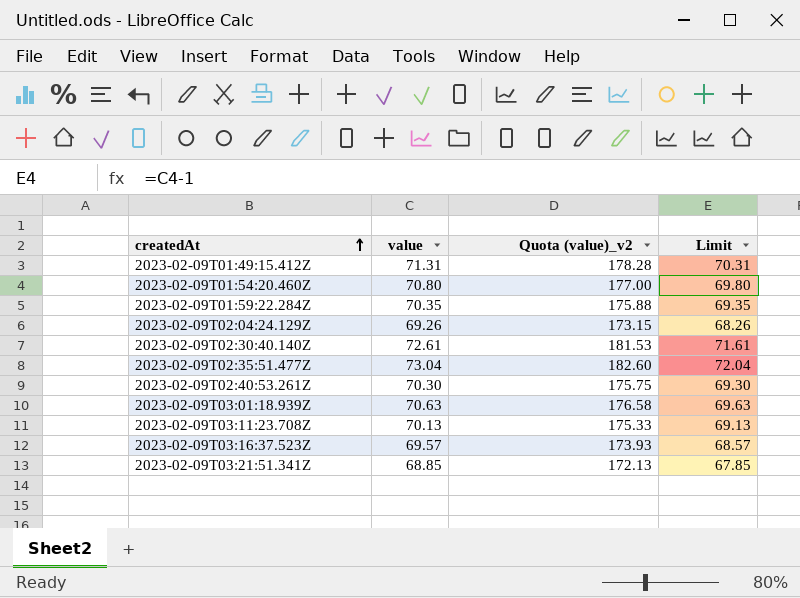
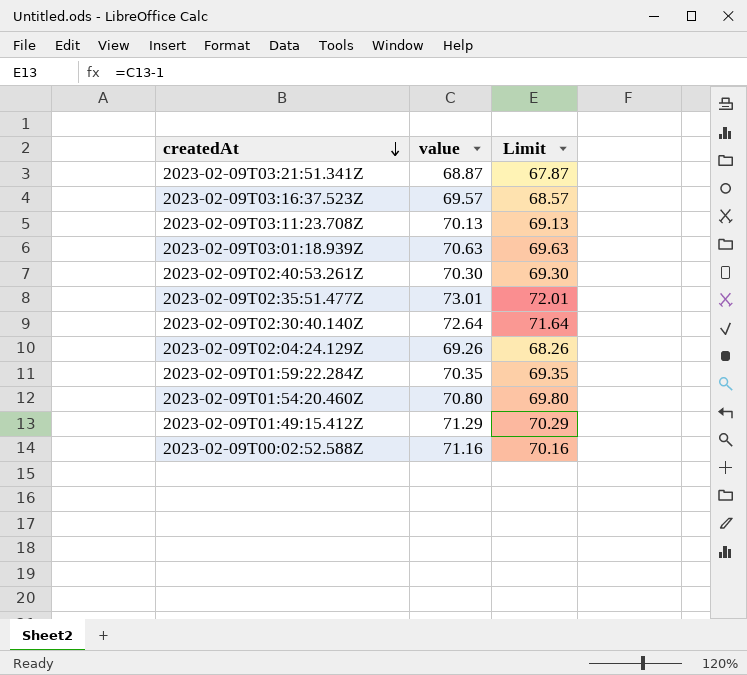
row order: createdAt ascending -> createdAt descending
column Quota (value)_v2 | formula: [value] * 2.5 -> none
2023-02-09T03:21:51.341Z | value: 68.85 -> 68.87
2023-02-09T03:21:51.341Z | Limit: 67.85 -> 67.87
2023-02-09T02:35:51.477Z | value: 73.04 -> 73.01
2023-02-09T02:35:51.477Z | Limit: 72.04 -> 72.01
2023-02-09T02:30:40.140Z | value: 72.61 -> 72.64
2023-02-09T02:30:40.140Z | Limit: 71.61 -> 71.64
2023-02-09T01:49:15.412Z | value: 71.31 -> 71.29
2023-02-09T01:49:15.412Z | Limit: 70.31 -> 70.29
row 2023-02-09T00:02:52.588Z: none -> 71.16 | 70.16

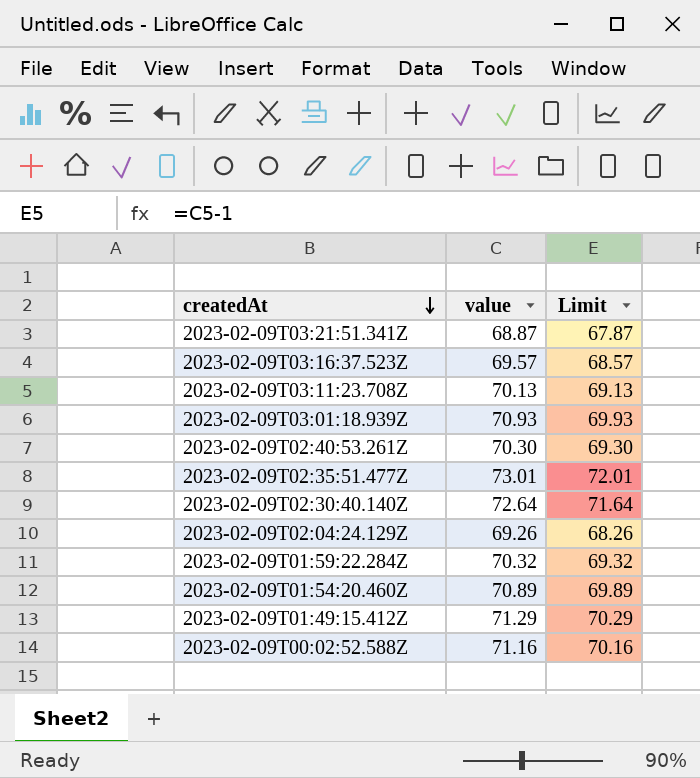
2023-02-09T03:01:18.939Z | value: 70.63 -> 70.93
2023-02-09T03:01:18.939Z | Limit: 69.63 -> 69.93
2023-02-09T01:59:22.284Z | value: 70.35 -> 70.32
2023-02-09T01:59:22.284Z | Limit: 69.35 -> 69.32
2023-02-09T01:54:20.460Z | value: 70.80 -> 70.89
2023-02-09T01:54:20.460Z | Limit: 69.80 -> 69.89

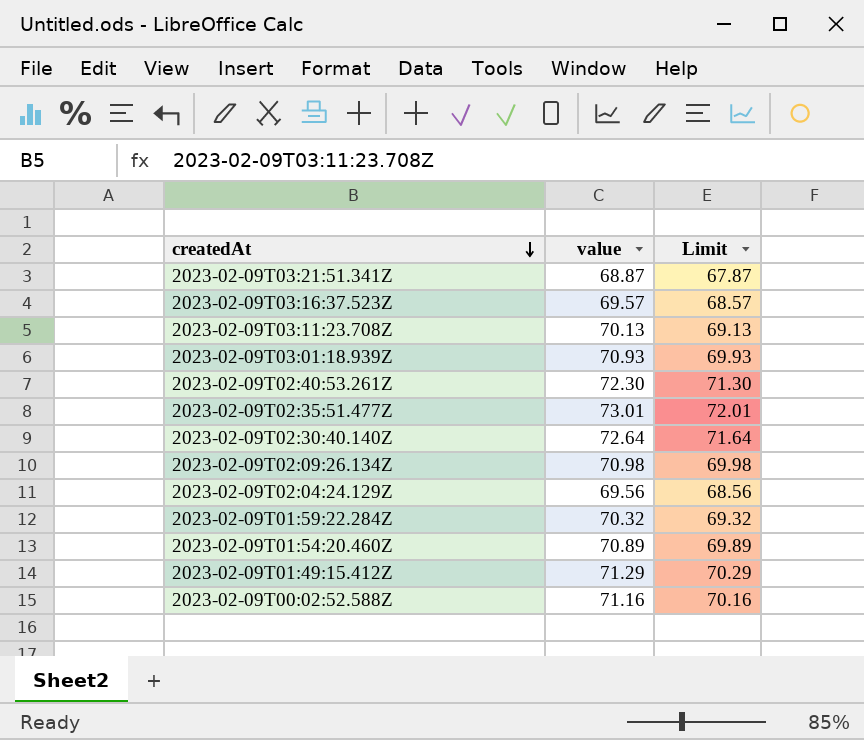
2023-02-09T02:40:53.261Z | value: 70.30 -> 72.30
2023-02-09T02:40:53.261Z | Limit: 69.30 -> 71.30
row 2023-02-09T02:09:26.134Z: none -> 70.98 | 69.98
2023-02-09T02:04:24.129Z | value: 69.26 -> 69.56
2023-02-09T02:04:24.129Z | Limit: 68.26 -> 68.56

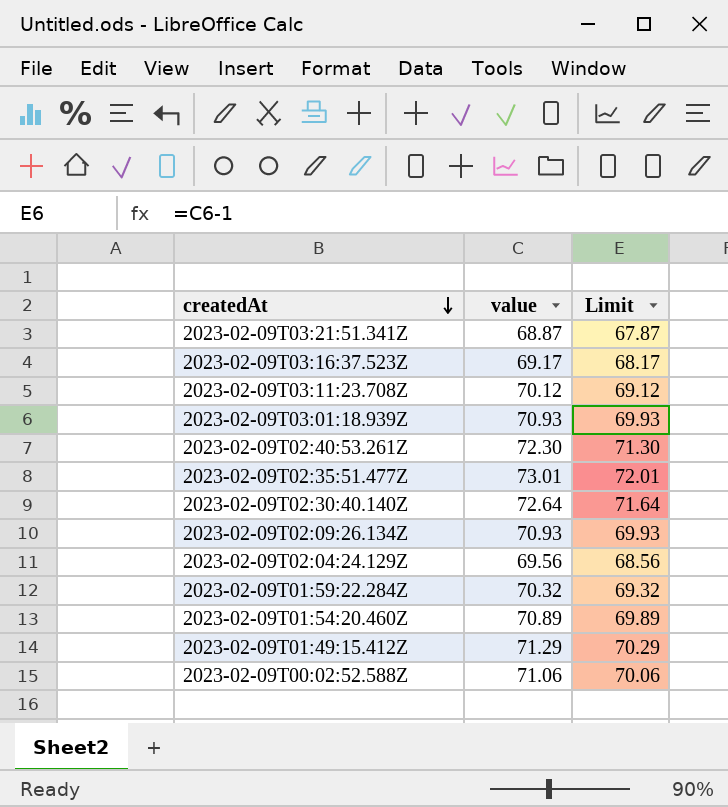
2023-02-09T03:16:37.523Z | value: 69.57 -> 69.17
2023-02-09T03:16:37.523Z | Limit: 68.57 -> 68.17
2023-02-09T03:11:23.708Z | value: 70.13 -> 70.12
2023-02-09T03:11:23.708Z | Limit: 69.13 -> 69.12
2023-02-09T02:09:26.134Z | value: 70.98 -> 70.93
2023-02-09T02:09:26.134Z | Limit: 69.98 -> 69.93
2023-02-09T00:02:52.588Z | value: 71.16 -> 71.06
2023-02-09T00:02:52.588Z | Limit: 70.16 -> 70.06

